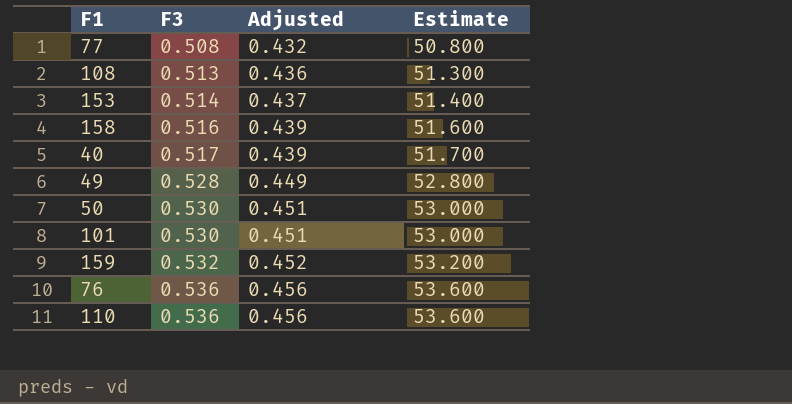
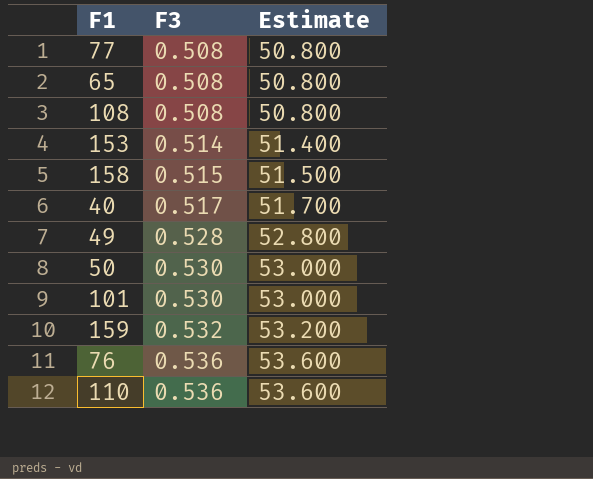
column Adjusted | formula: [F3] * 0.85 -> none
row 65: none -> 0.508 | 50.800
108 | F3: 0.513 -> 0.508
108 | Estimate: 51.300 -> 50.800
158 | F3: 0.516 -> 0.515
158 | Estimate: 51.600 -> 51.500

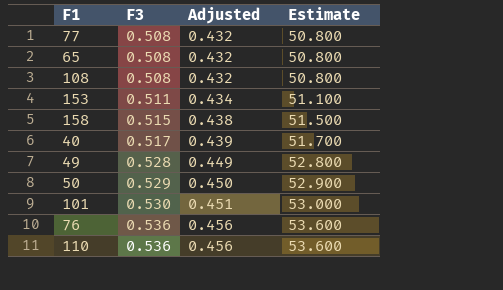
column Adjusted | formula: none -> [F3] * 0.85
row 159: 0.532 | 53.200 -> none
153 | F3: 0.514 -> 0.511
153 | Estimate: 51.400 -> 51.100
50 | F3: 0.530 -> 0.529
50 | Estimate: 53.000 -> 52.900

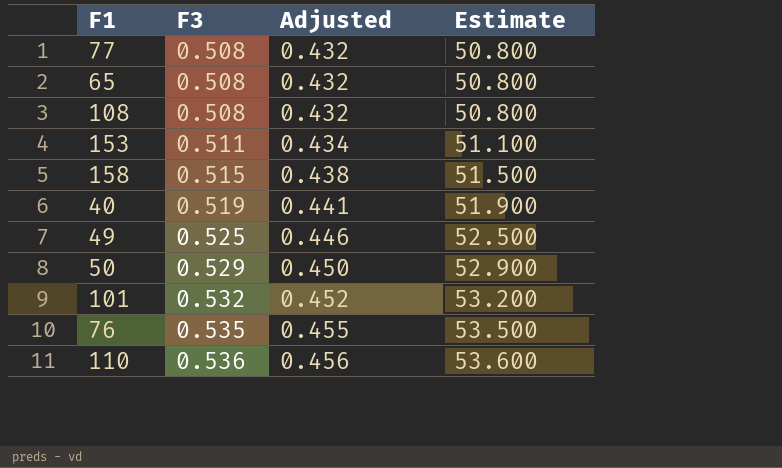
40 | F3: 0.517 -> 0.519
40 | Adjusted: 0.439 -> 0.441
40 | Estimate: 51.700 -> 51.900
49 | F3: 0.528 -> 0.525
49 | Adjusted: 0.449 -> 0.446
49 | Estimate: 52.800 -> 52.500
101 | F3: 0.530 -> 0.532
101 | Adjusted: 0.451 -> 0.452
101 | Estimate: 53.000 -> 53.200
76 | F3: 0.536 -> 0.535
76 | Adjusted: 0.456 -> 0.455
76 | Estimate: 53.600 -> 53.500

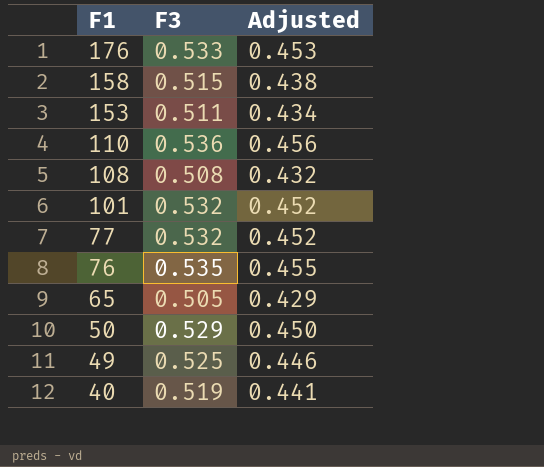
row order: F3 ascending -> F1 descending
column Estimate | formula: [F3] * 100 -> none
row 176: none -> 0.533 | 0.453
77 | F3: 0.508 -> 0.532
77 | Adjusted: 0.432 -> 0.452
65 | F3: 0.508 -> 0.505
65 | Adjusted: 0.432 -> 0.429

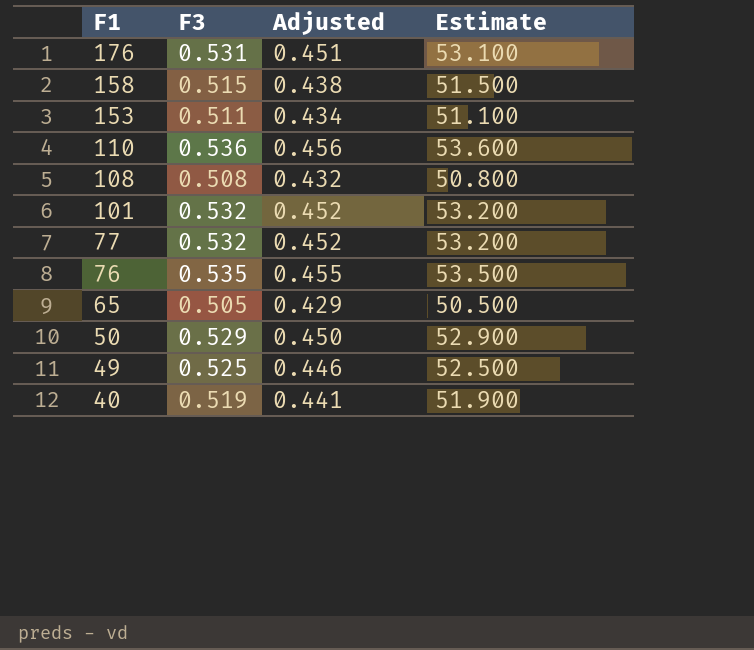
column Estimate | formula: none -> [F3] * 100
176 | F3: 0.533 -> 0.531
176 | Adjusted: 0.453 -> 0.451

